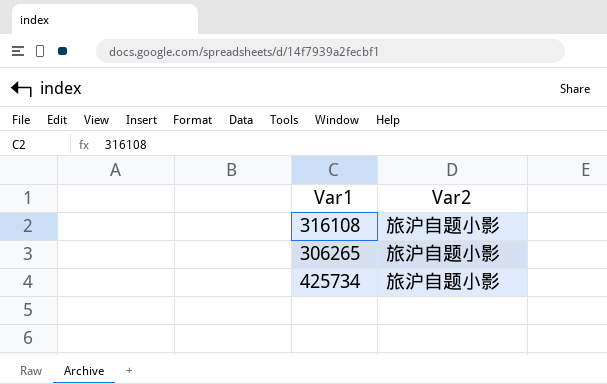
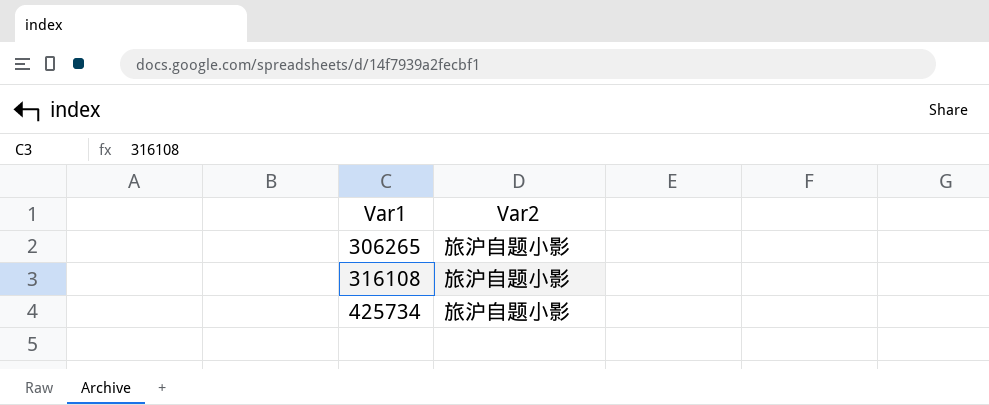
row order: none -> Var1 ascending

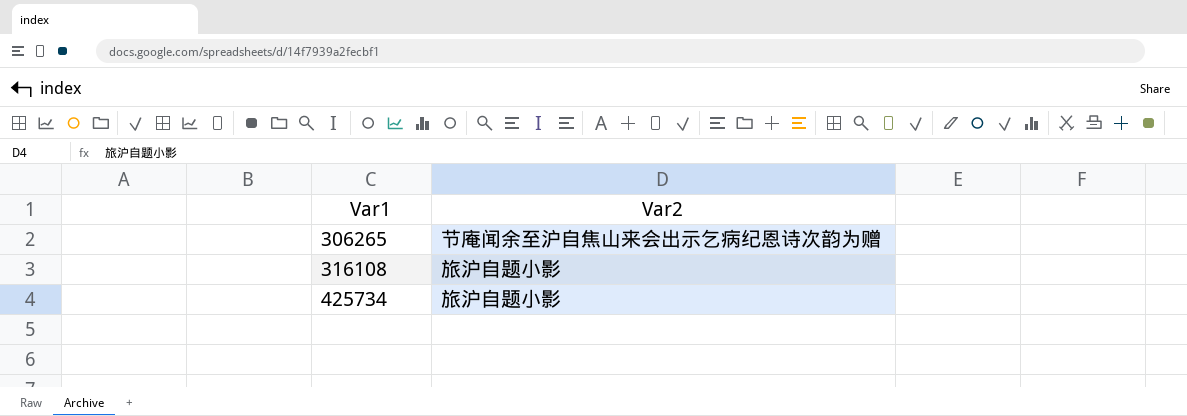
306265 | Var2: 旅沪自题小影 -> 节庵闻余至沪自焦山来会出示乞病纪恩诗次韵为赠

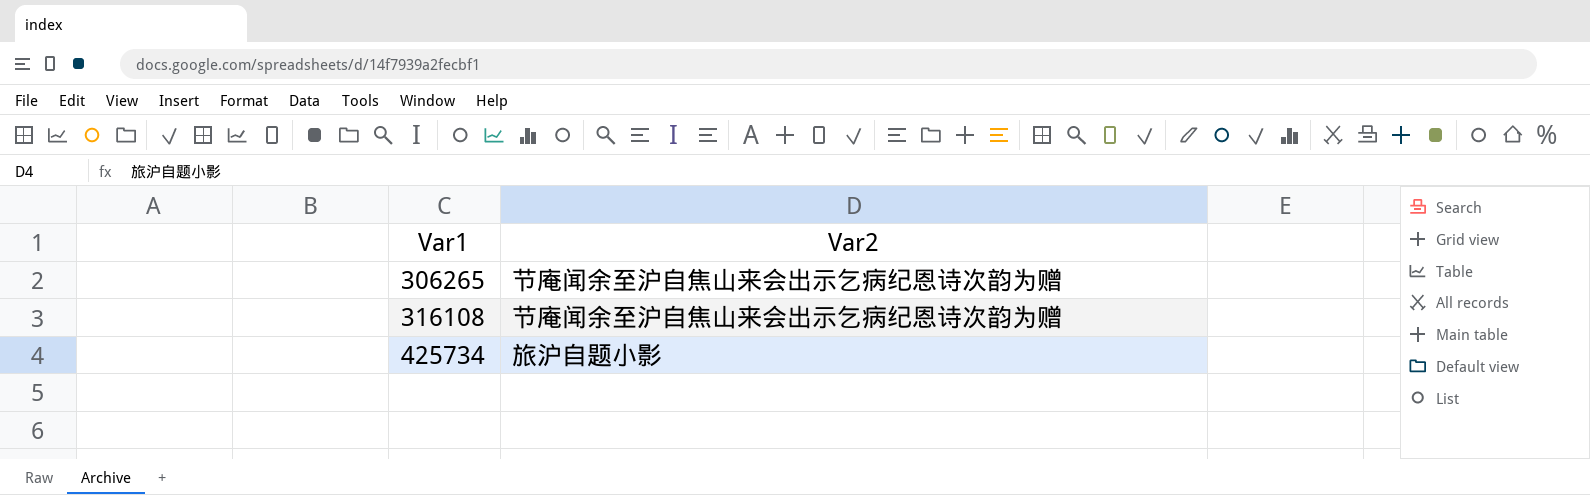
316108 | Var2: 旅沪自题小影 -> 节庵闻余至沪自焦山来会出示乞病纪恩诗次韵为赠

